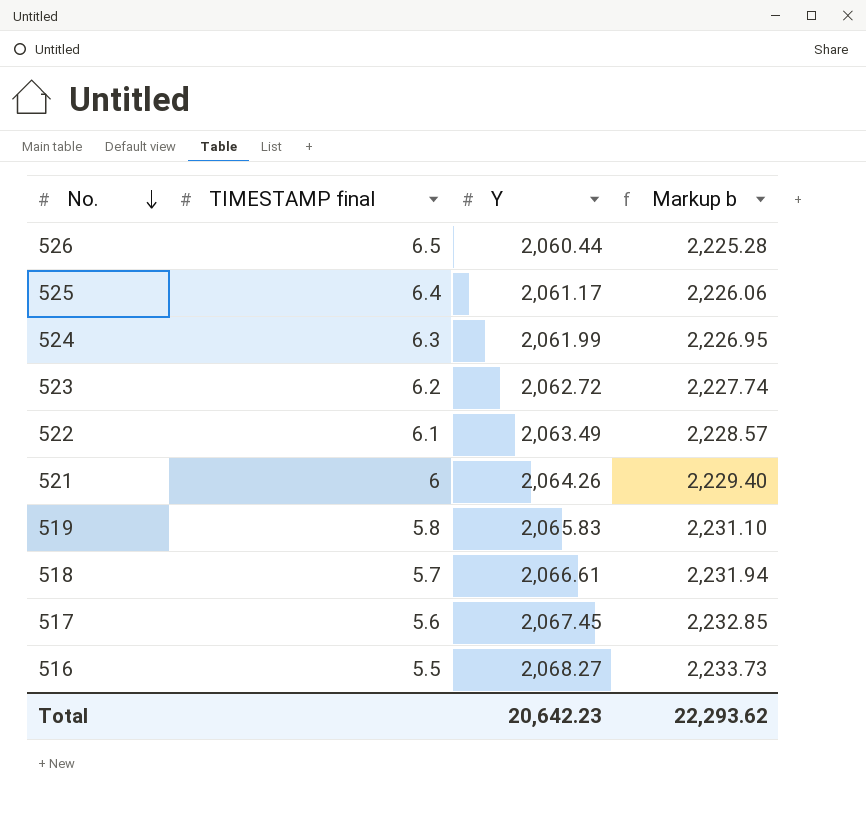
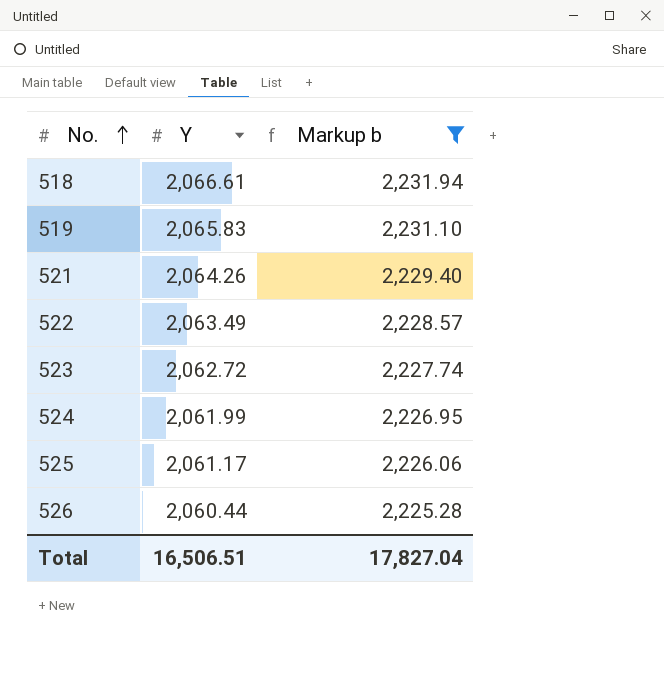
filter: none -> Markup b <= 2,231.94
row order: No. descending -> No. ascending
column TIMESTAMP final | position: 2 -> none
Total | Y: 20,642.23 -> 16,506.51
Total | Markup b: 22,293.62 -> 17,827.04

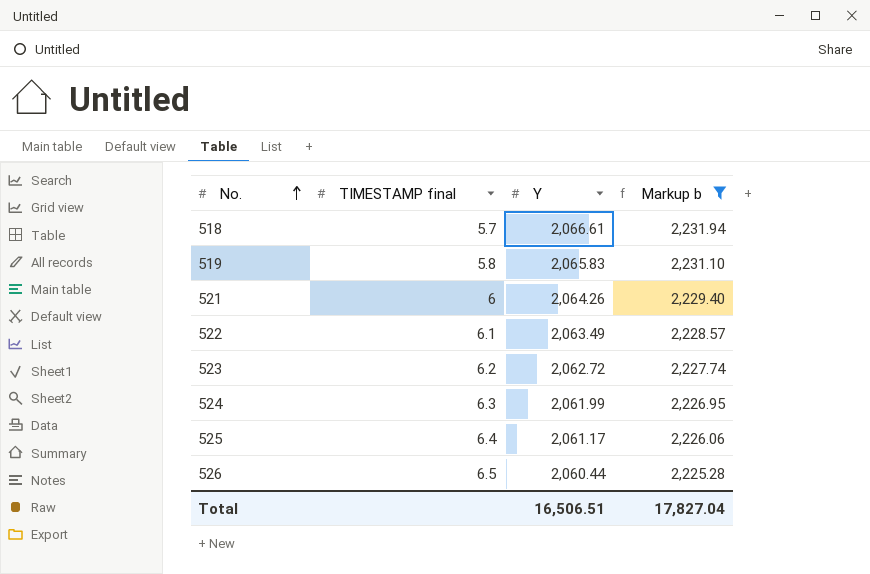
column TIMESTAMP final | position: none -> 2

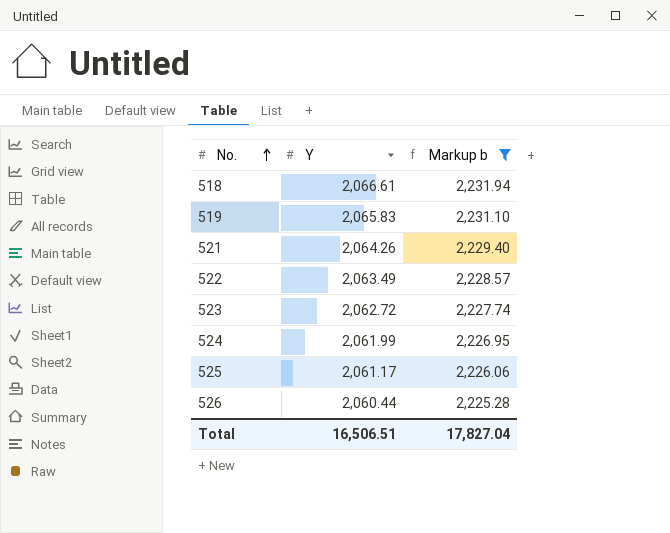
column TIMESTAMP final | position: 2 -> none

